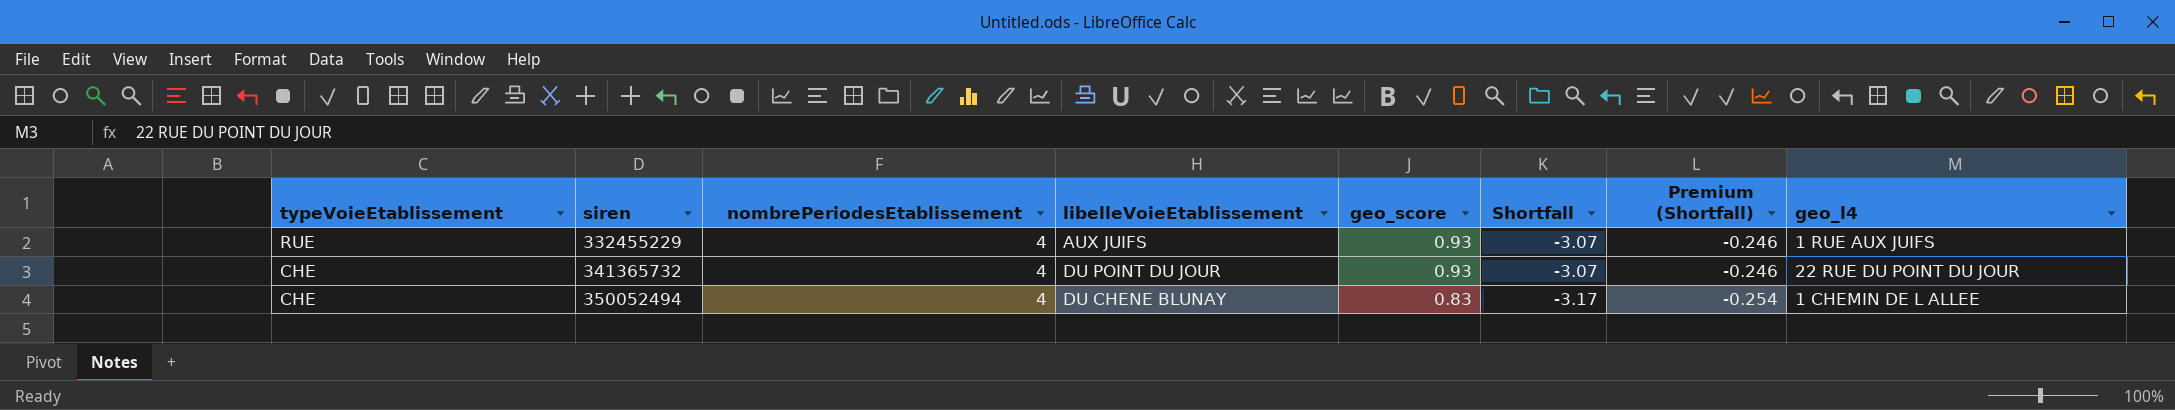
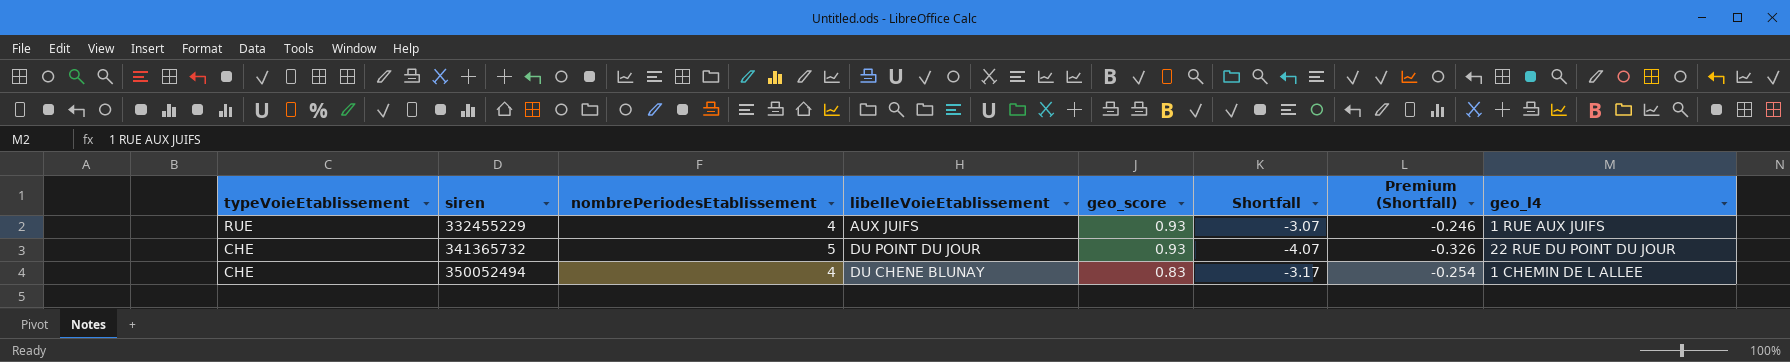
341365732 | nombrePeriodesEtablissement: 4 -> 5
341365732 | Shortfall: -3.07 -> -4.07
341365732 | Premium (Shortfall): -0.246 -> -0.326

